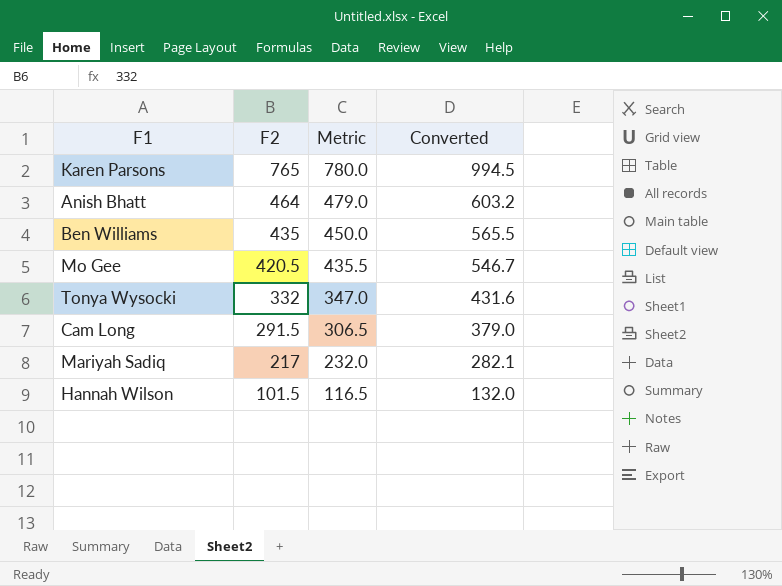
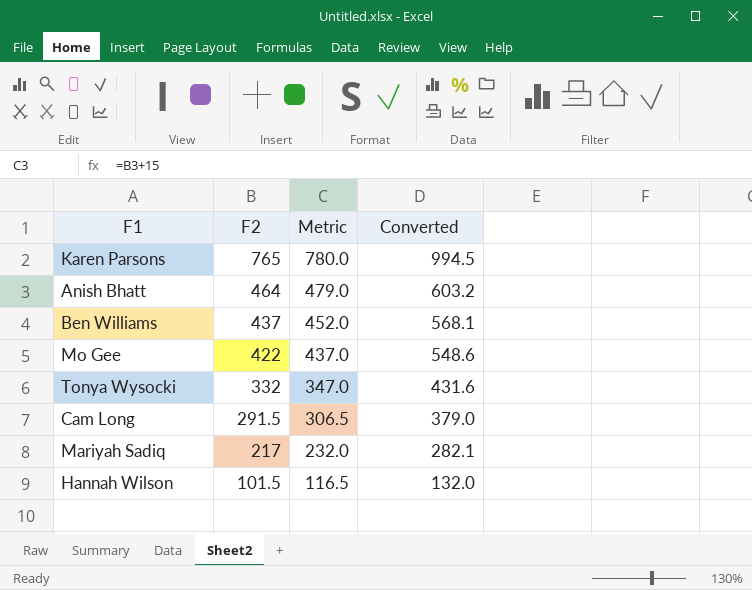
Ben Williams | F2: 435 -> 437
Ben Williams | Metric: 450.0 -> 452.0
Ben Williams | Converted: 565.5 -> 568.1
Mo Gee | F2: 420.5 -> 422
Mo Gee | Metric: 435.5 -> 437.0
Mo Gee | Converted: 546.7 -> 548.6

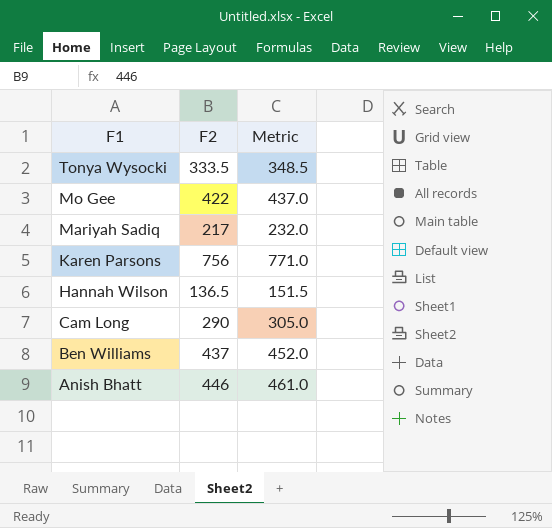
row order: F2 descending -> F1 descending
column Converted | formula: [F2] * 1.3 -> none
Tonya Wysocki | F2: 332 -> 333.5
Tonya Wysocki | Metric: 347.0 -> 348.5
Karen Parsons | F2: 765 -> 756
Karen Parsons | Metric: 780.0 -> 771.0
Hannah Wilson | F2: 101.5 -> 136.5
Hannah Wilson | Metric: 116.5 -> 151.5
Cam Long | F2: 291.5 -> 290
Cam Long | Metric: 306.5 -> 305.0
Anish Bhatt | F2: 464 -> 446
Anish Bhatt | Metric: 479.0 -> 461.0

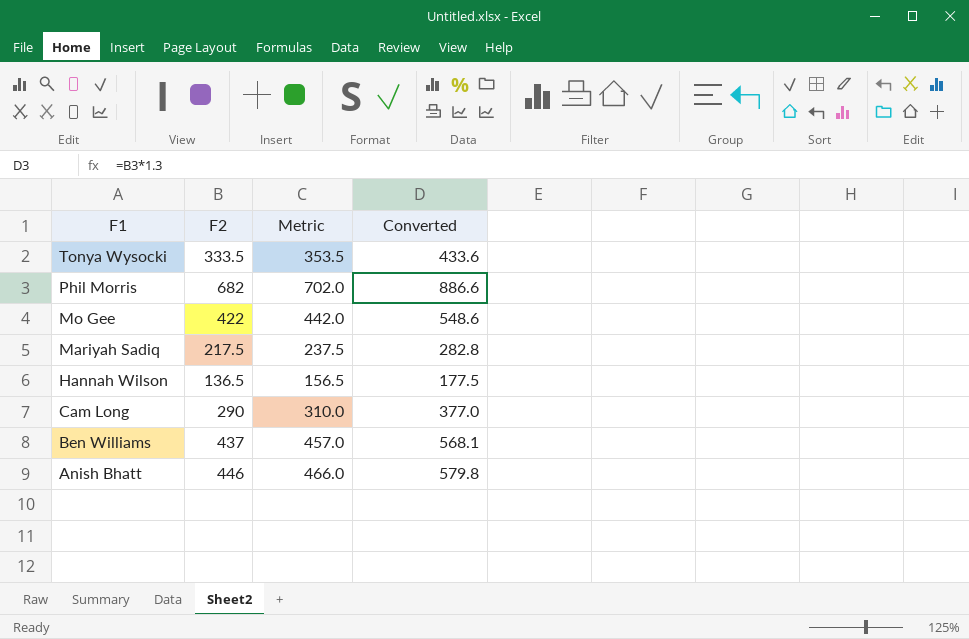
column Metric | formula: [F2] + 15 -> [F2] + 20
column Converted | formula: none -> [F2] * 1.3
row Karen Parsons: 756 | 771.0 -> none
row Phil Morris: none -> 682 | 702.0 | 886.6
Mariyah Sadiq | F2: 217 -> 217.5

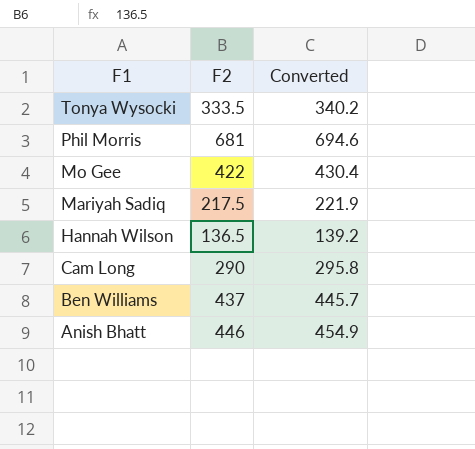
column Metric | formula: [F2] + 20 -> none
column Converted | formula: [F2] * 1.3 -> [F2] * 1.02
Phil Morris | F2: 682 -> 681

